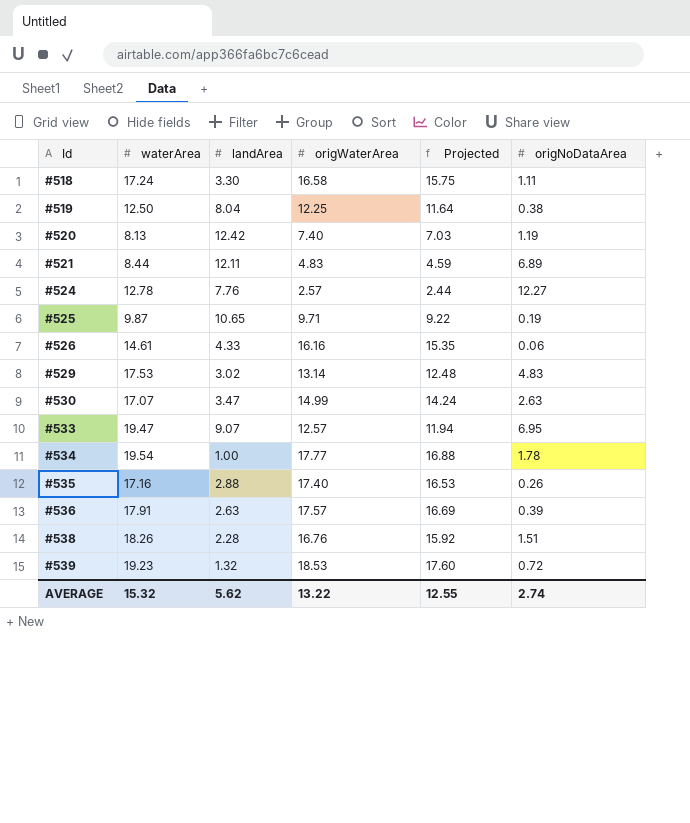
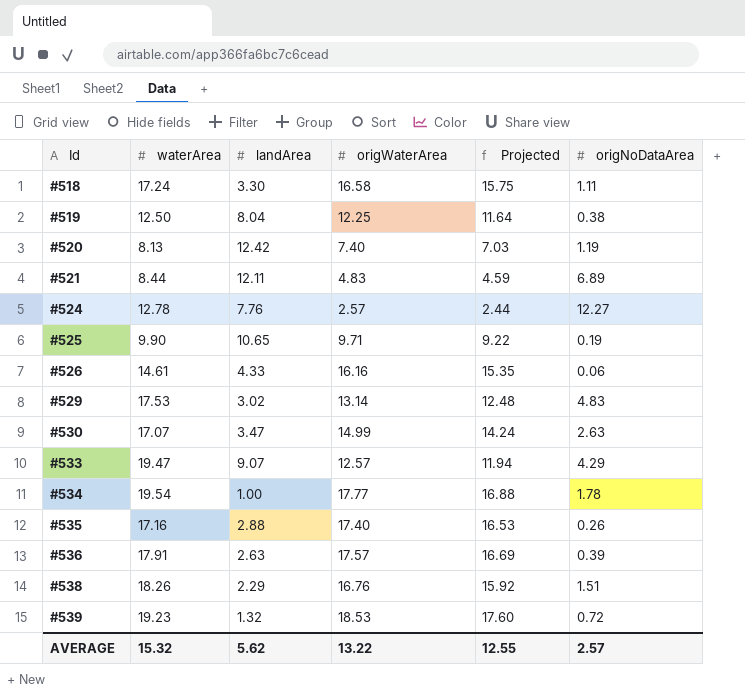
#525 | waterArea: 9.87 -> 9.90
#533 | origNoDataArea: 6.95 -> 4.29
#538 | landArea: 2.28 -> 2.29
AVERAGE | origNoDataArea: 2.74 -> 2.57

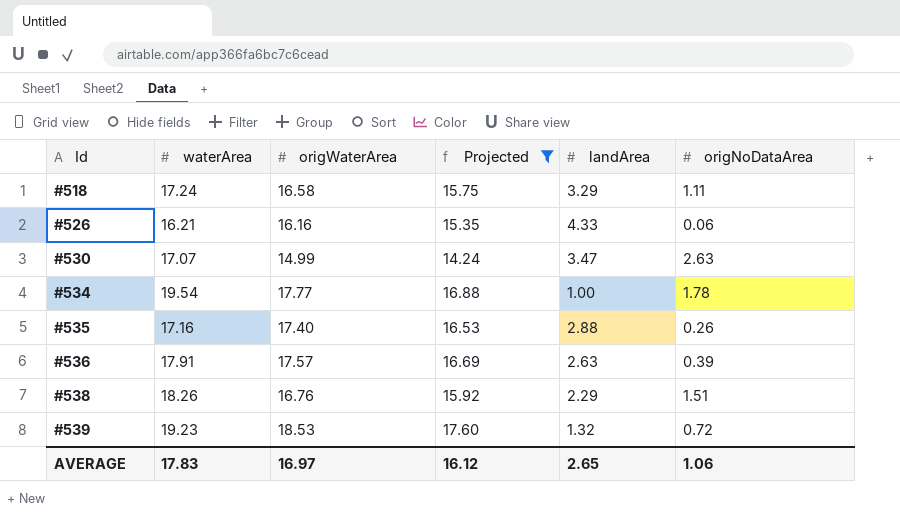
filter: none -> Projected >= 14.24
column landArea | position: 3 -> 5
#518 | landArea: 3.30 -> 3.29
#526 | waterArea: 14.61 -> 16.21
AVERAGE | waterArea: 15.32 -> 17.83
AVERAGE | origWaterArea: 13.22 -> 16.97
AVERAGE | Projected: 12.55 -> 16.12
AVERAGE | landArea: 5.62 -> 2.65
AVERAGE | origNoDataArea: 2.57 -> 1.06

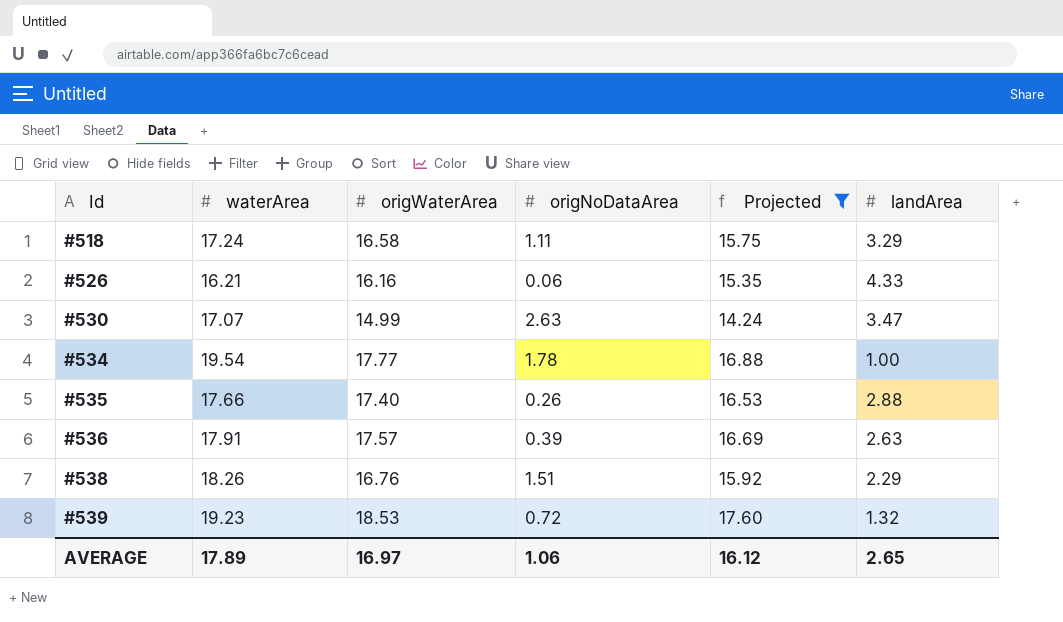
column origNoDataArea | position: 6 -> 4
#535 | waterArea: 17.16 -> 17.66
AVERAGE | waterArea: 17.83 -> 17.89

